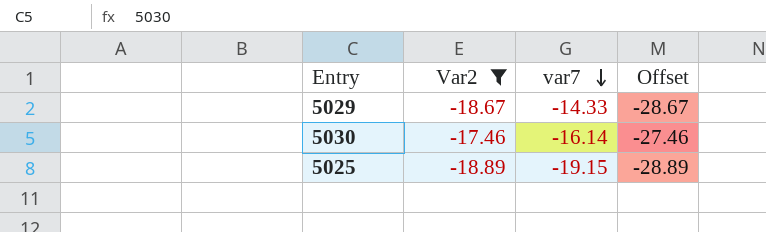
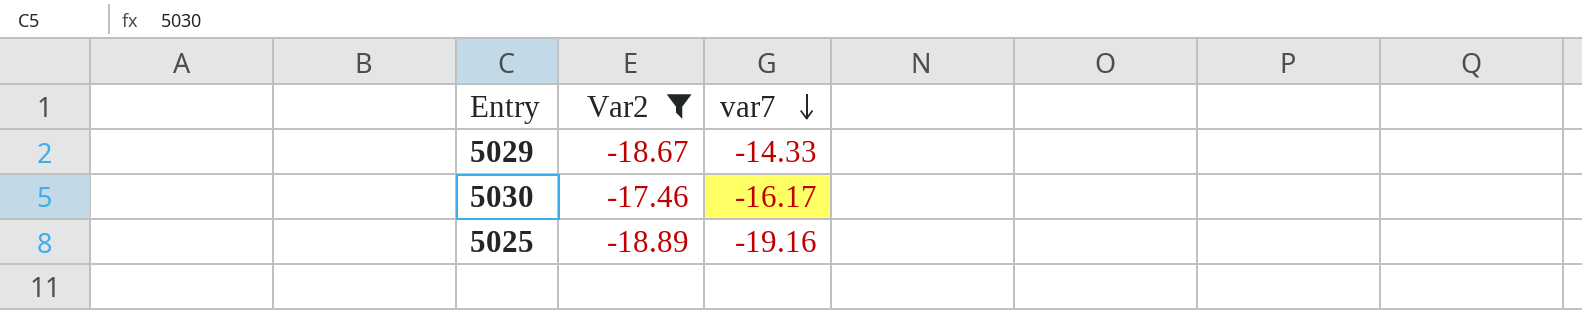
column Offset | formula: [Var2] - 10 -> none
5030 | var7: -16.14 -> -16.17
5025 | var7: -19.15 -> -19.16

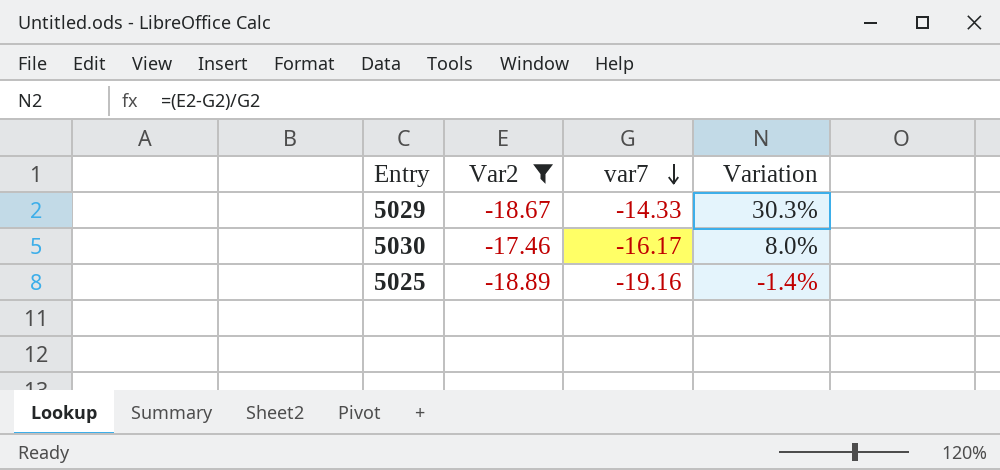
column Variation | formula: none -> ([Var2] - [var7]) / [var7]

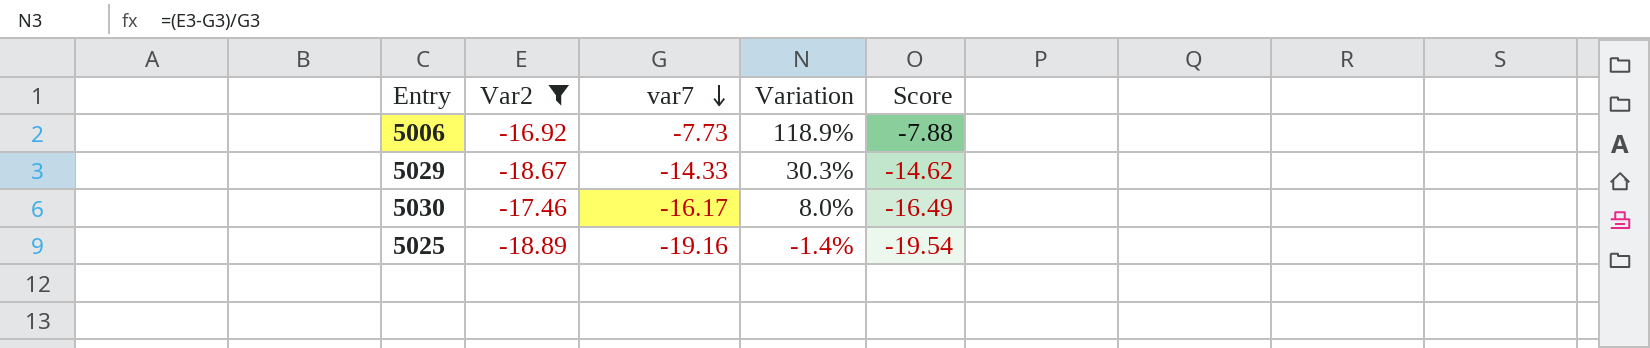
column Score | formula: none -> [var7] * 1.02
row 5006: none -> -16.92 | -7.73 | 118.9% | -7.88

